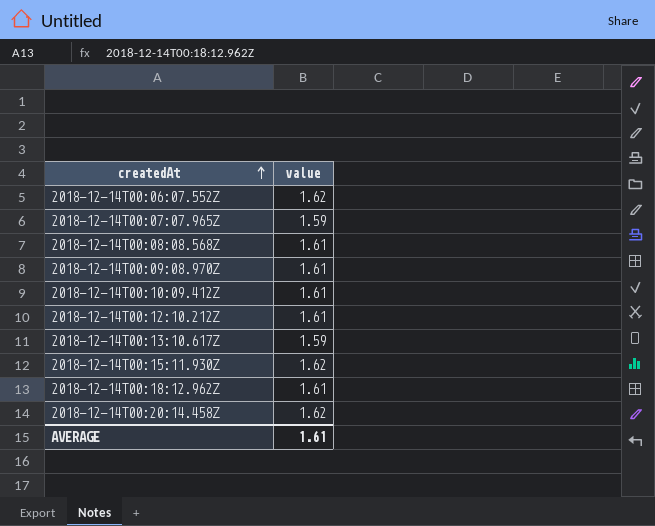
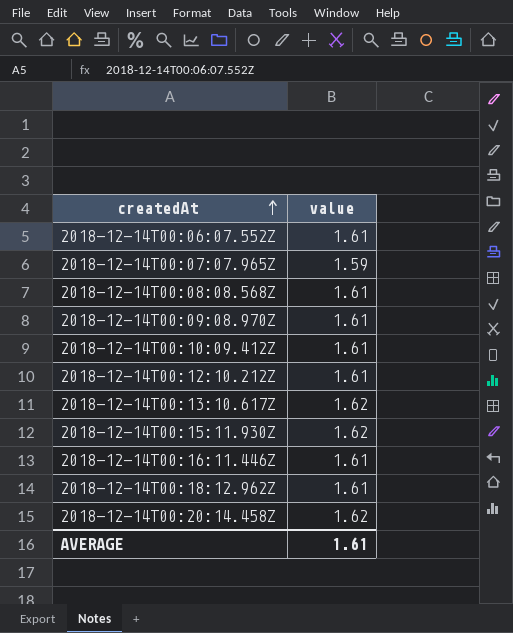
2018-12-14T00:06:07.552Z | value: 1.62 -> 1.61
2018-12-14T00:13:10.617Z | value: 1.59 -> 1.62
row 2018-12-14T00:16:11.446Z: none -> 1.61

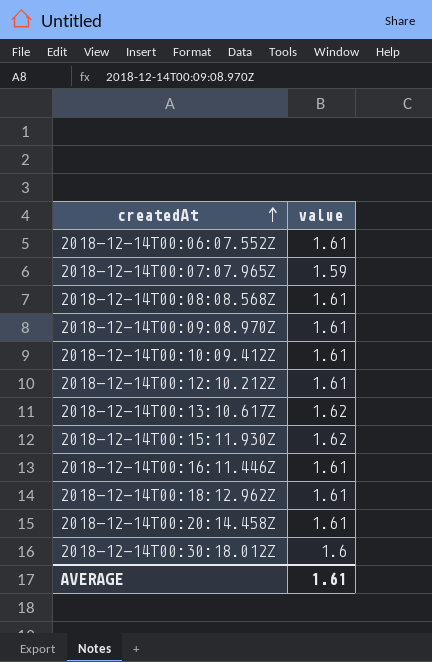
2018-12-14T00:20:14.458Z | value: 1.62 -> 1.61
row 2018-12-14T00:30:18.012Z: none -> 1.6

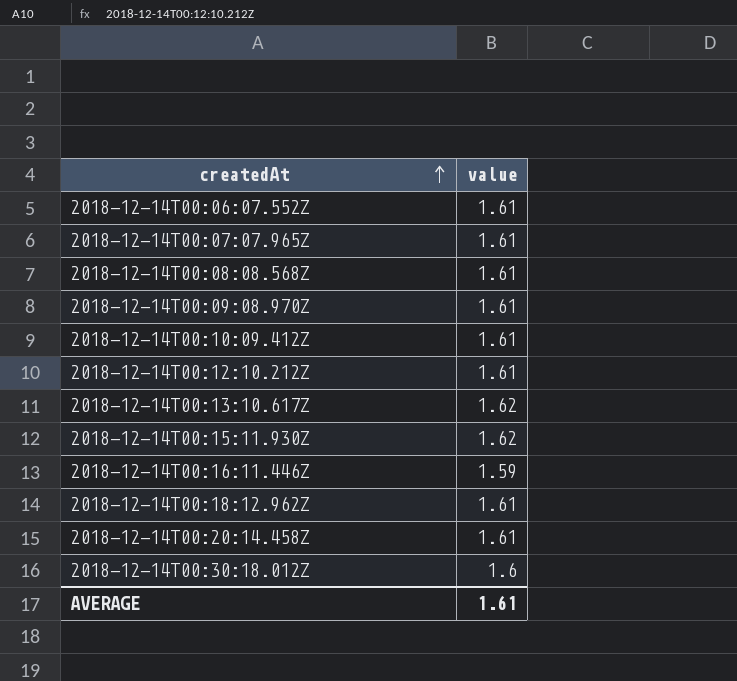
2018-12-14T00:07:07.965Z | value: 1.59 -> 1.61
2018-12-14T00:16:11.446Z | value: 1.61 -> 1.59

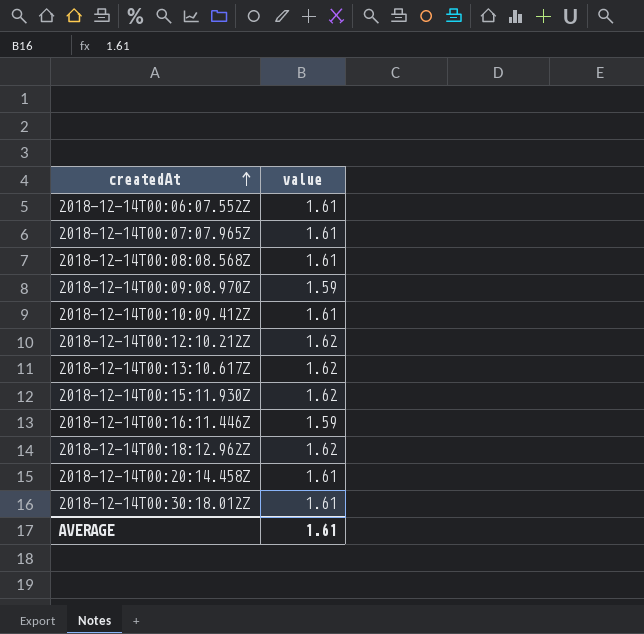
2018-12-14T00:09:08.970Z | value: 1.61 -> 1.59
2018-12-14T00:12:10.212Z | value: 1.61 -> 1.62
2018-12-14T00:18:12.962Z | value: 1.61 -> 1.62
2018-12-14T00:30:18.012Z | value: 1.6 -> 1.61

